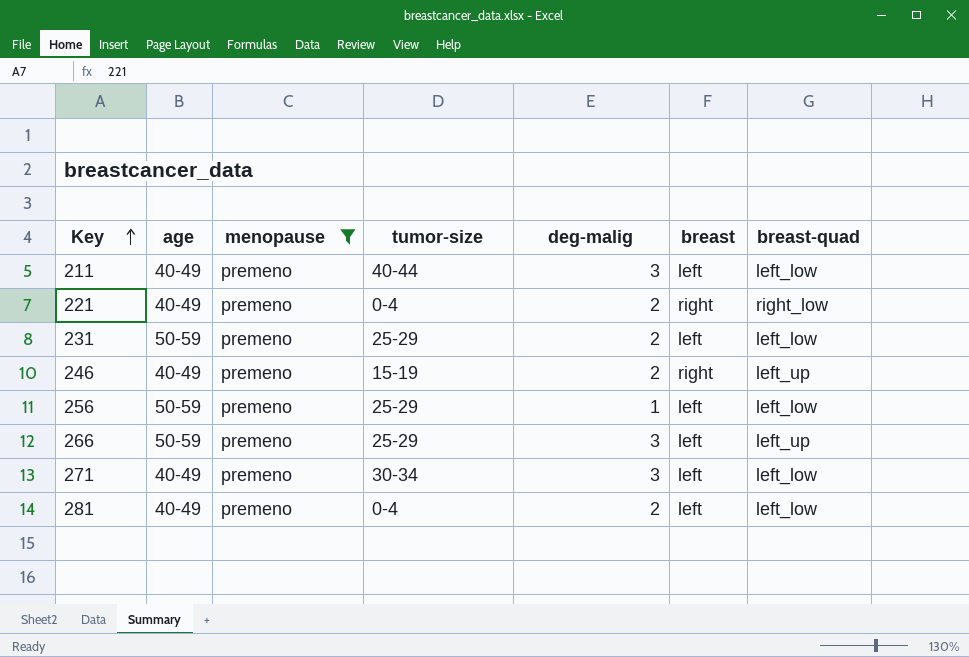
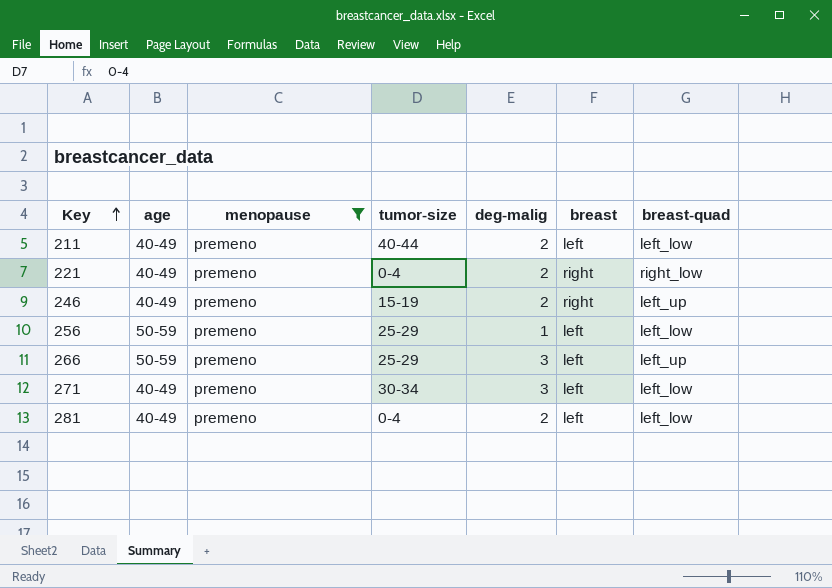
row 231: 50-59 | premeno | 25-29 | 2 | left | left_low -> none
211 | deg-malig: 3 -> 2

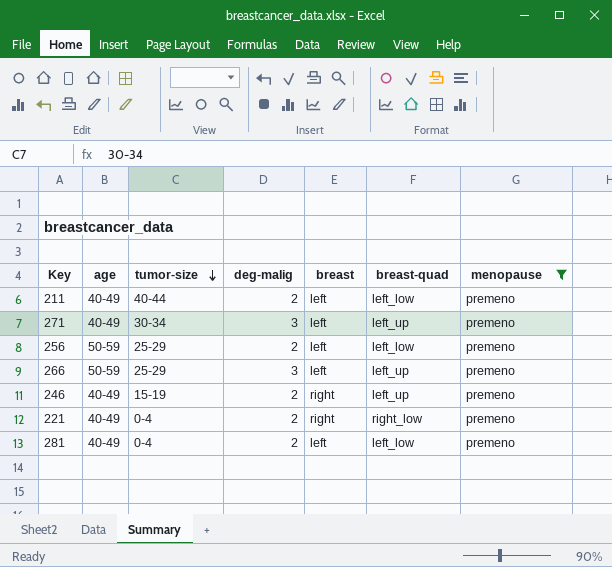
row order: Key ascending -> tumor-size descending
column menopause | position: 3 -> 7
271 | breast-quad: left_low -> left_up
256 | deg-malig: 1 -> 2

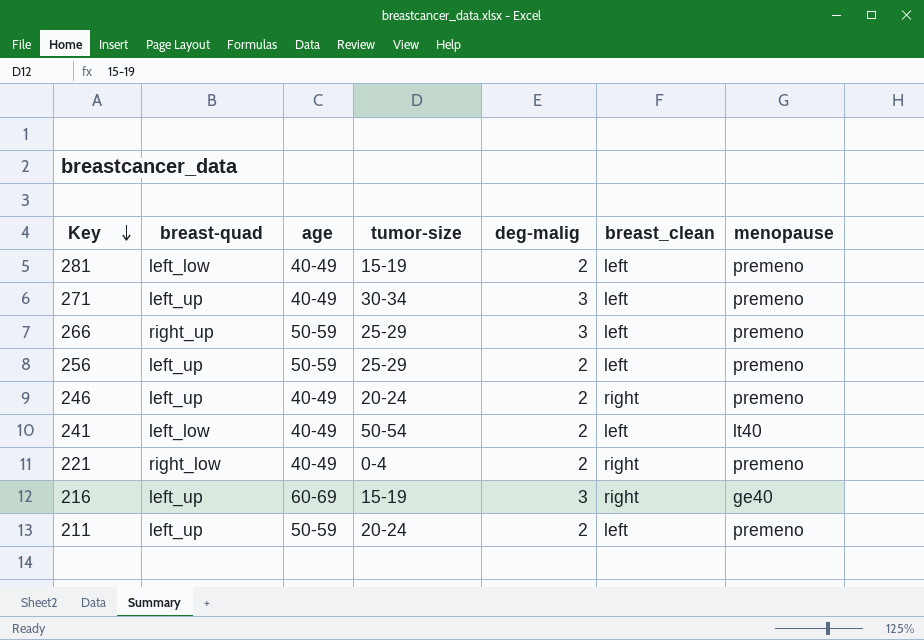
filter: menopause = premeno -> none
row order: tumor-size descending -> Key descending
column breast-quad | position: 6 -> 2
column name: breast -> breast_clean
281 | tumor-size: 0-4 -> 15-19
266 | breast-quad: left_up -> right_up
256 | breast-quad: left_low -> left_up
246 | tumor-size: 15-19 -> 20-24
211 | breast-quad: left_low -> left_up
211 | age: 40-49 -> 50-59
211 | tumor-size: 40-44 -> 20-24

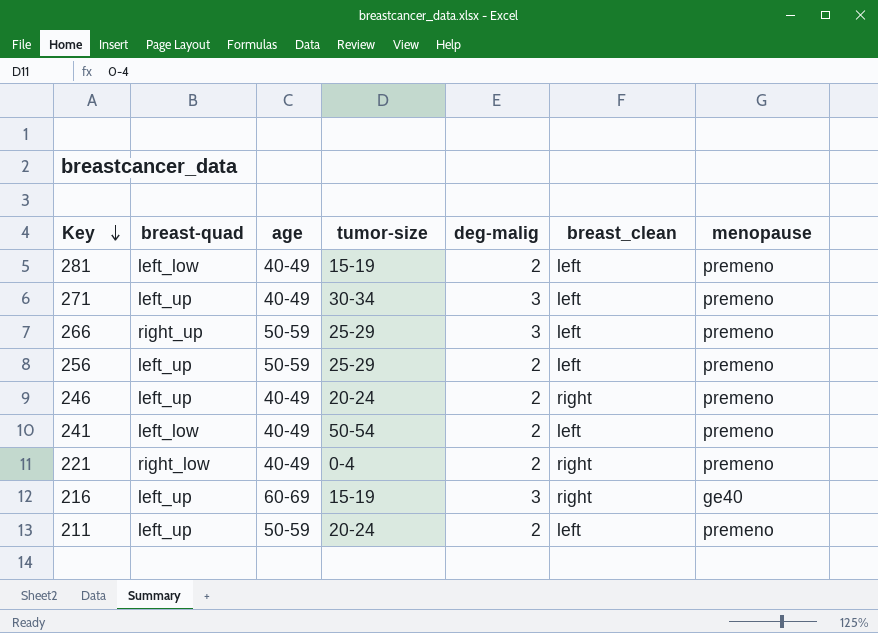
241 | menopause: lt40 -> premeno

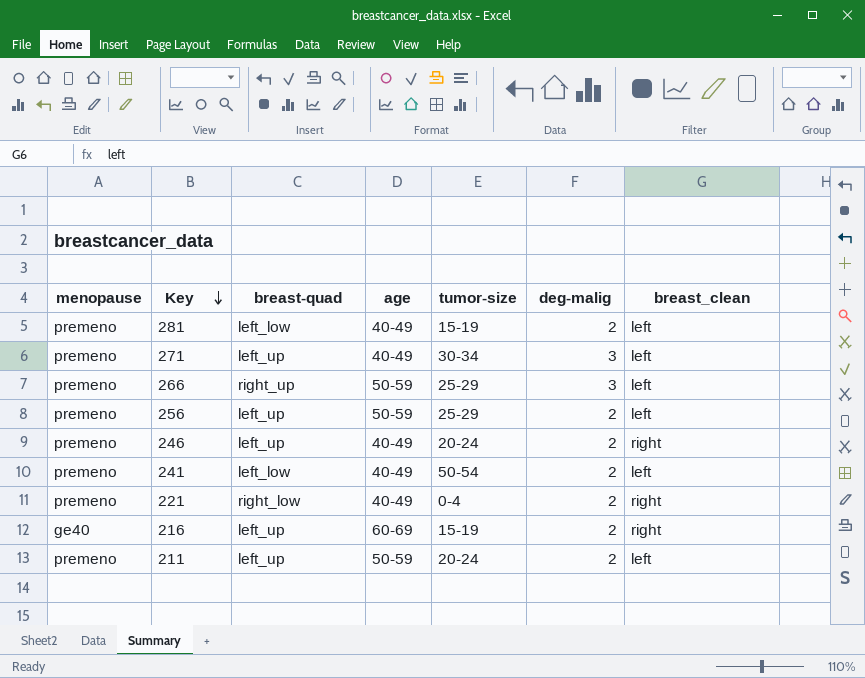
column menopause | position: 7 -> 1
216 | deg-malig: 3 -> 2

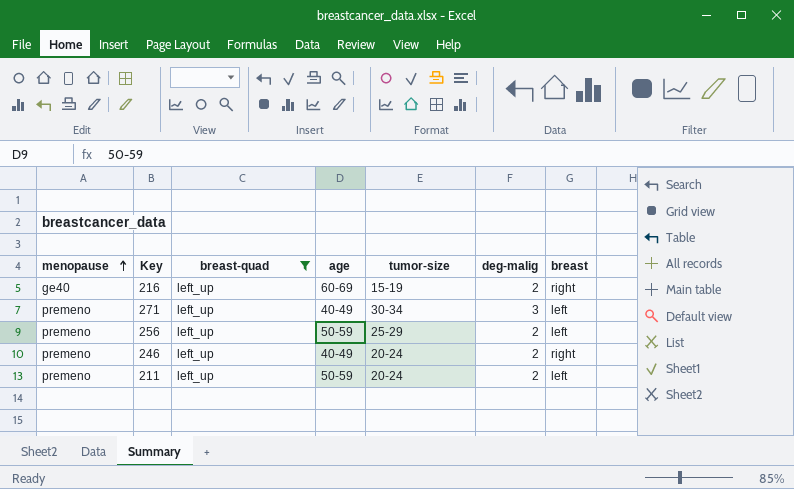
filter: none -> breast-quad = left_up
row order: Key descending -> menopause ascending
column name: breast_clean -> breast

